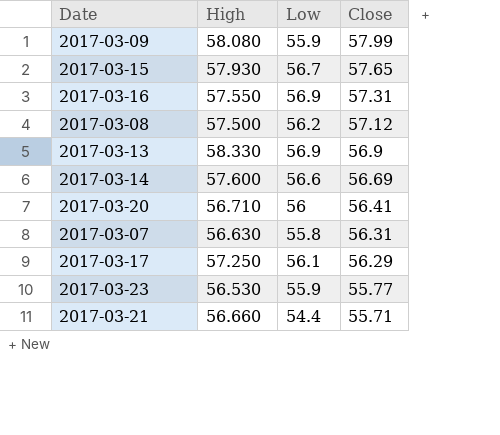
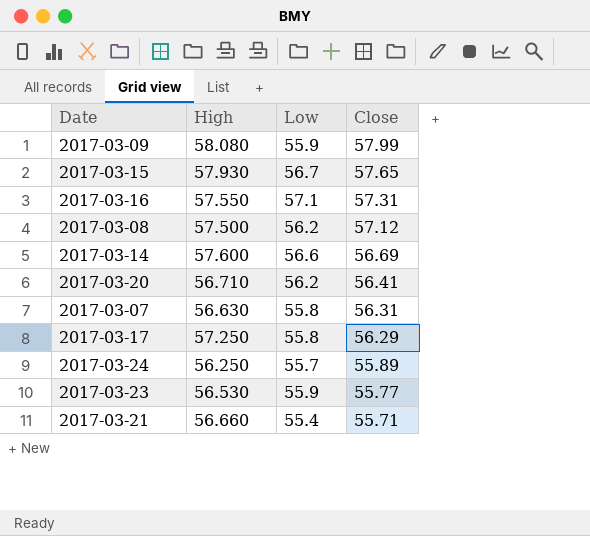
row 2017-03-13: 58.330 | 56.9 | 56.9 -> none
2017-03-16 | Low: 56.9 -> 57.1
2017-03-20 | Low: 56 -> 56.2
2017-03-17 | Low: 56.1 -> 55.8
row 2017-03-24: none -> 56.250 | 55.7 | 55.89
2017-03-21 | Low: 54.4 -> 55.4

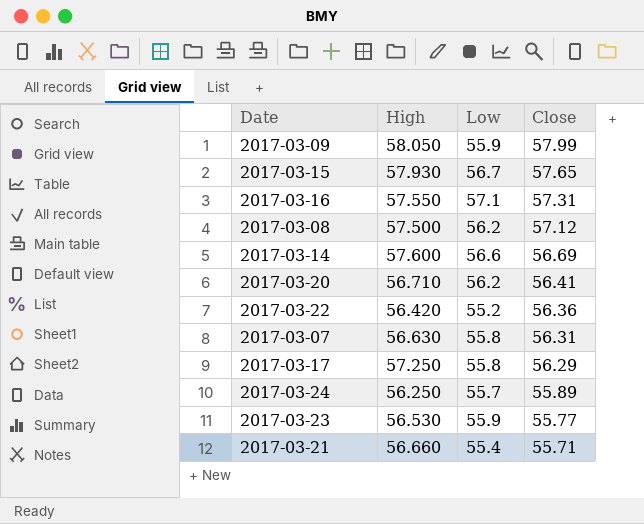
2017-03-09 | High: 58.080 -> 58.050
row 2017-03-22: none -> 56.420 | 55.2 | 56.36

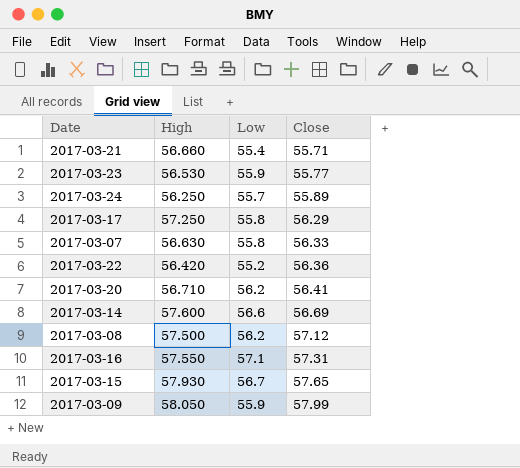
row order: Close descending -> Close ascending
2017-03-07 | Close: 56.31 -> 56.33

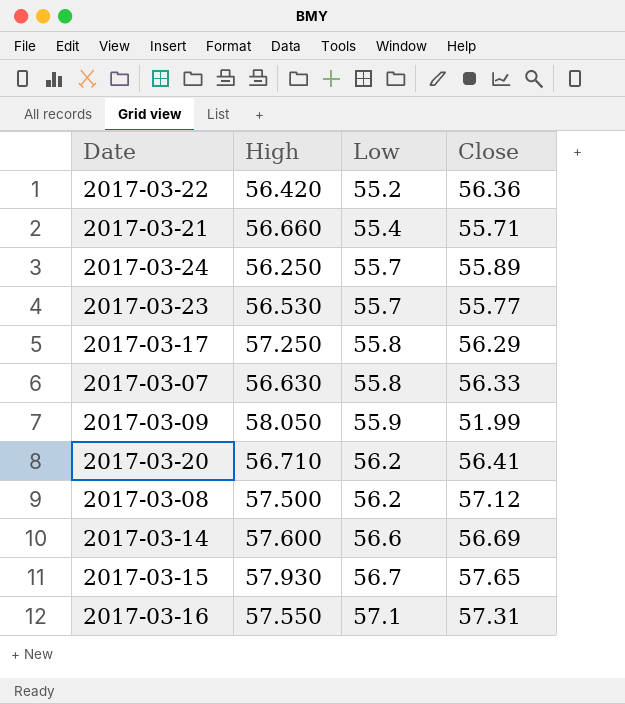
row order: Close ascending -> Low ascending
2017-03-23 | Low: 55.9 -> 55.7
2017-03-09 | Close: 57.99 -> 51.99

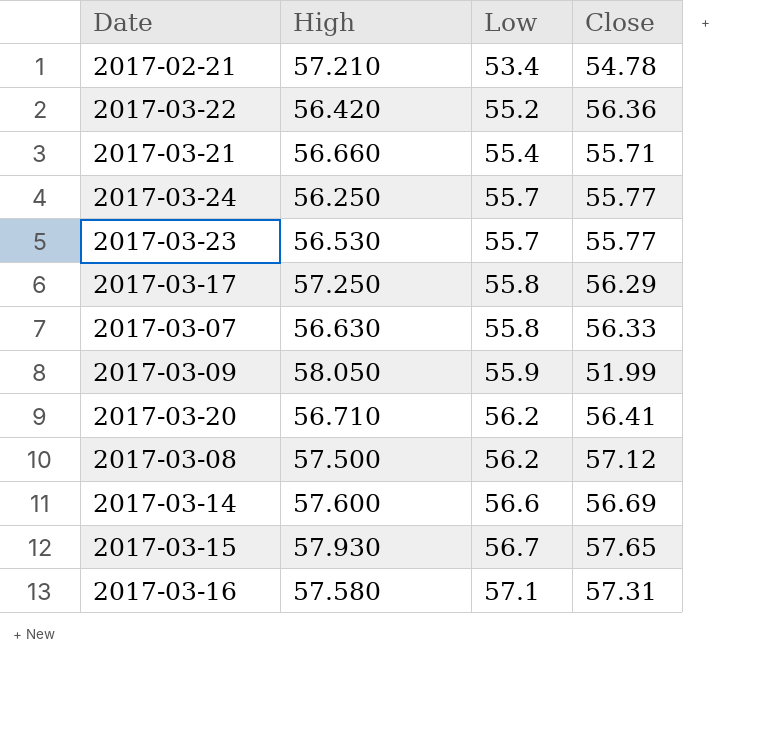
row 2017-02-21: none -> 57.210 | 53.4 | 54.78
2017-03-24 | Close: 55.89 -> 55.77
2017-03-16 | High: 57.550 -> 57.580

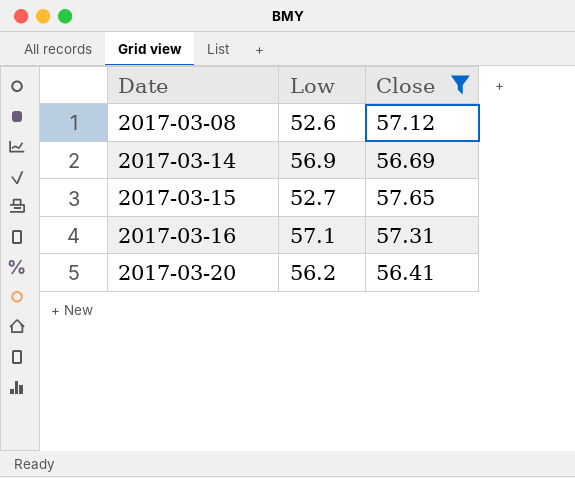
filter: none -> Close >= 56.41
row order: Low ascending -> Date ascending
column High | position: 2 -> none
2017-03-08 | Low: 56.2 -> 52.6
2017-03-14 | Low: 56.6 -> 56.9
2017-03-15 | Low: 56.7 -> 52.7

